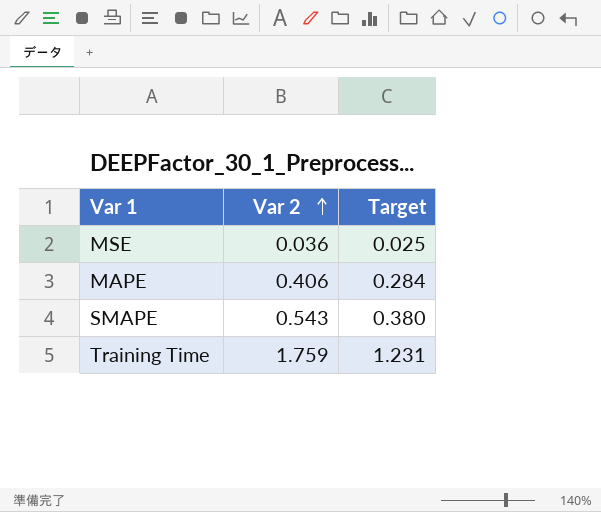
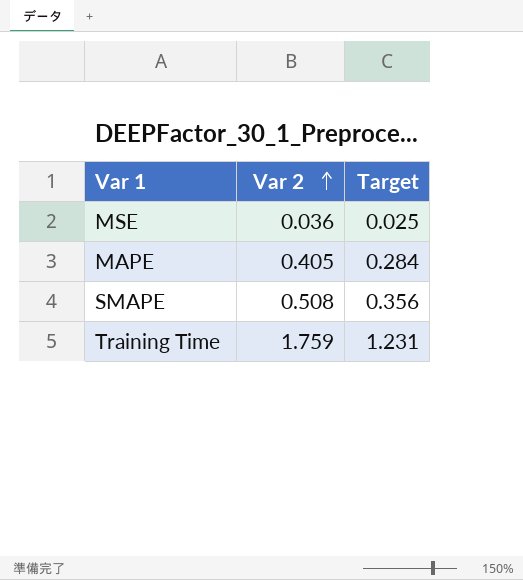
MAPE | Var 2: 0.406 -> 0.405
SMAPE | Var 2: 0.543 -> 0.508
SMAPE | Target: 0.380 -> 0.356

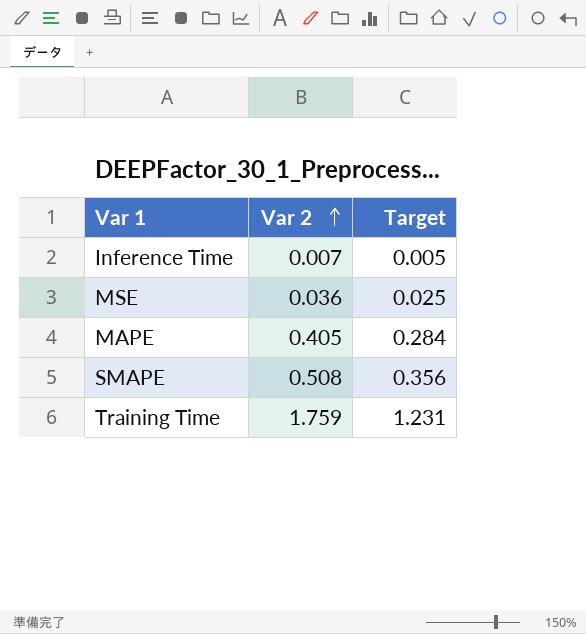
row Inference Time: none -> 0.007 | 0.005

